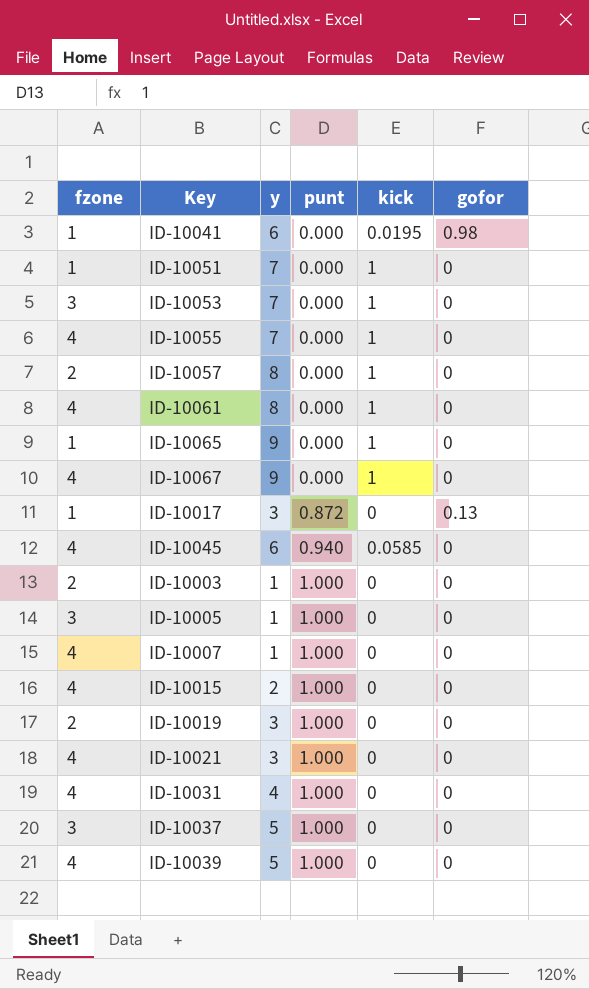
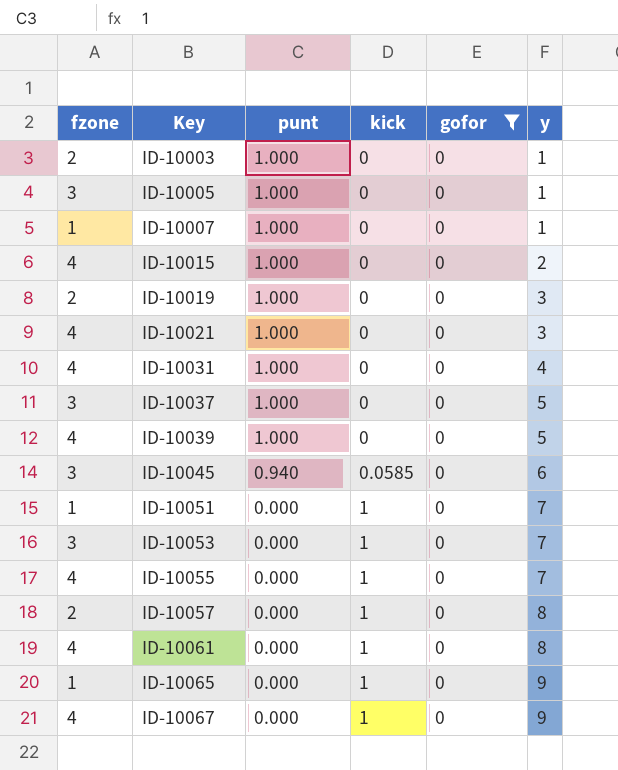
filter: none -> gofor = 0
row order: punt ascending -> Key ascending
column y | position: 3 -> 6
ID-10007 | fzone: 4 -> 1
ID-10045 | fzone: 4 -> 3

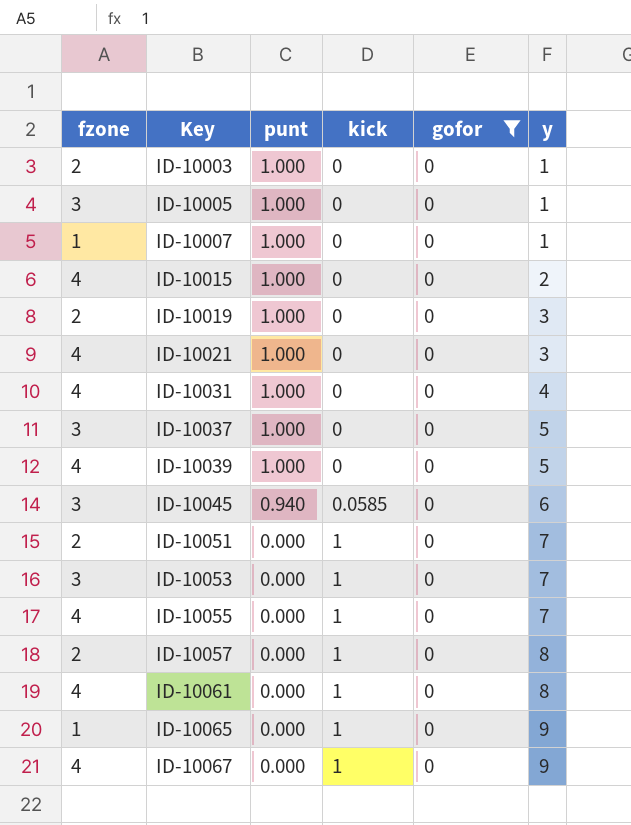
ID-10051 | fzone: 1 -> 2

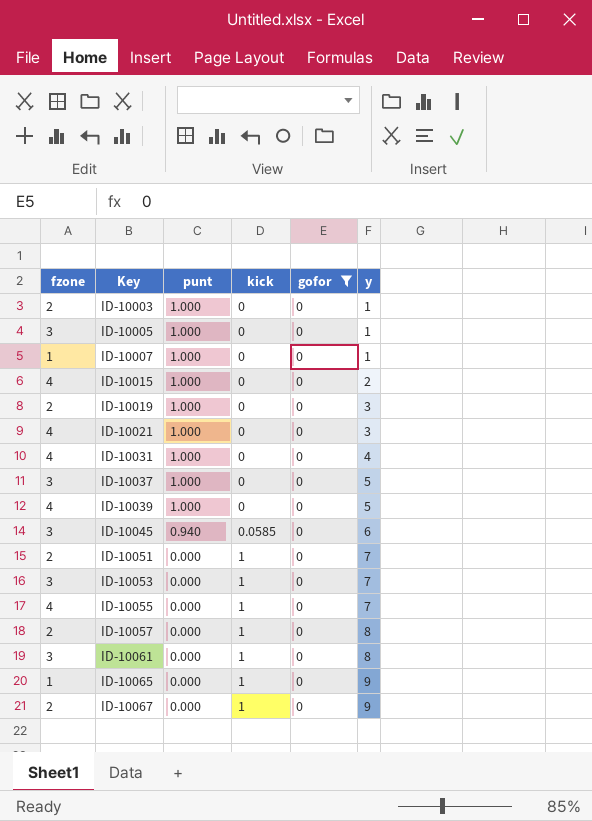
ID-10061 | fzone: 4 -> 3
ID-10067 | fzone: 4 -> 2

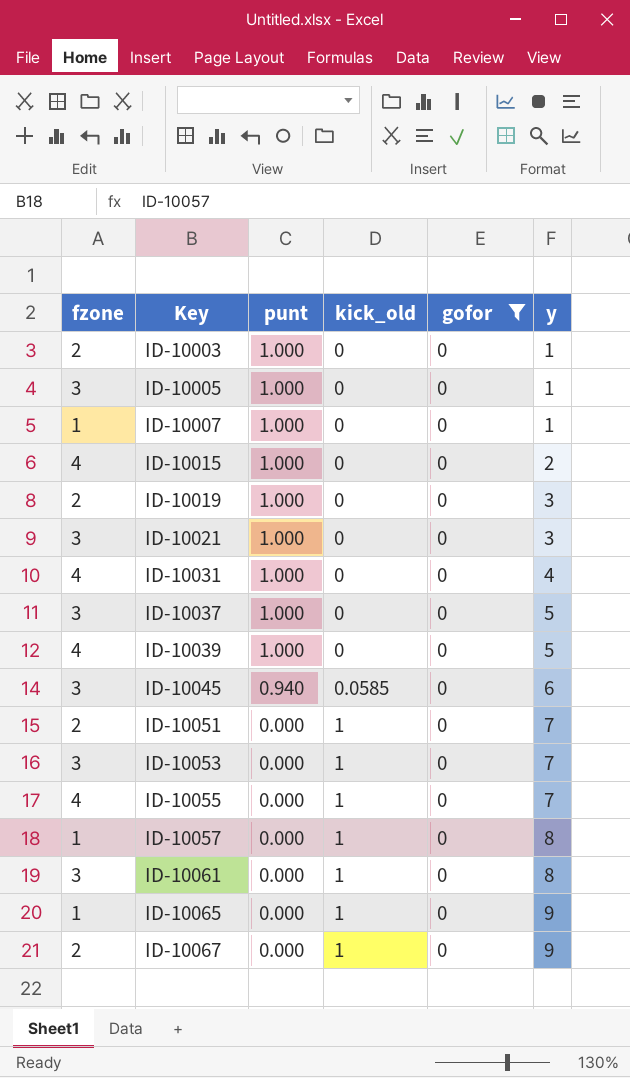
column name: kick -> kick_old
ID-10021 | fzone: 4 -> 3
ID-10057 | fzone: 2 -> 1

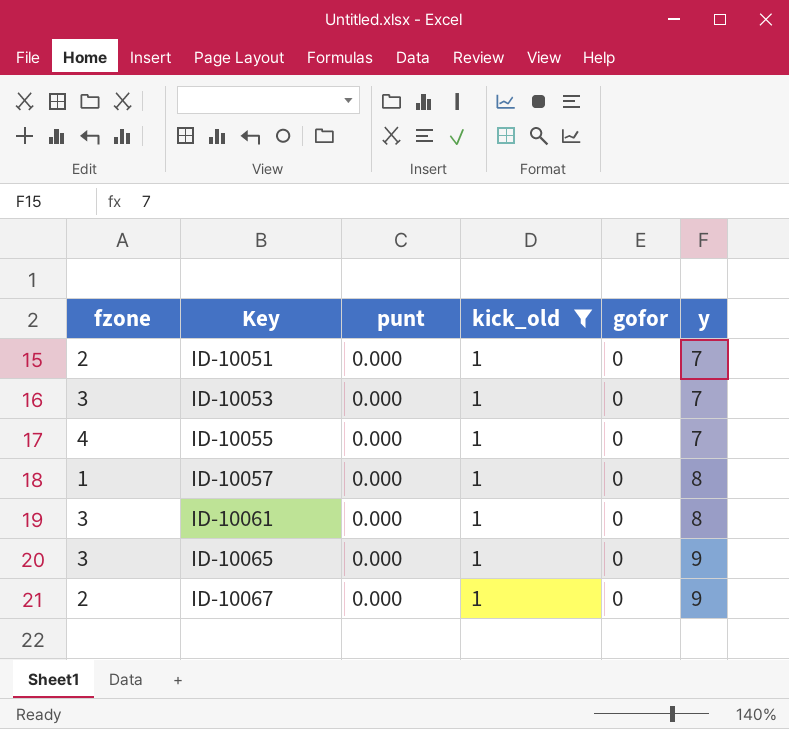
filter: gofor = 0 -> kick_old = 1
ID-10065 | fzone: 1 -> 3

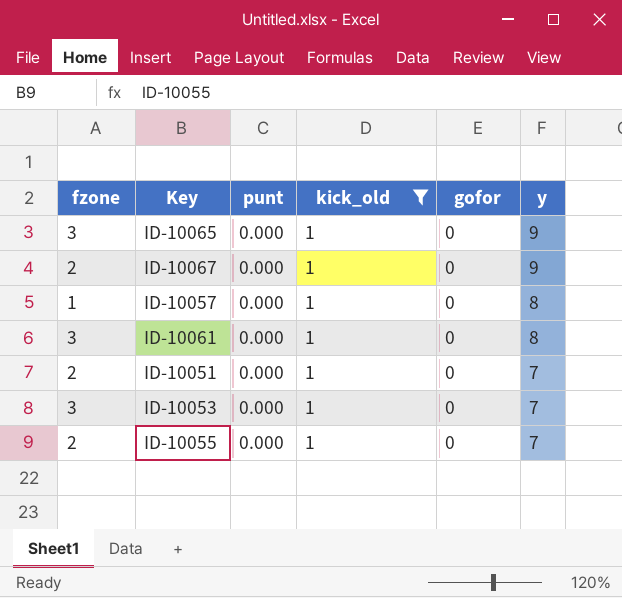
row order: Key ascending -> y descending
ID-10055 | fzone: 4 -> 2

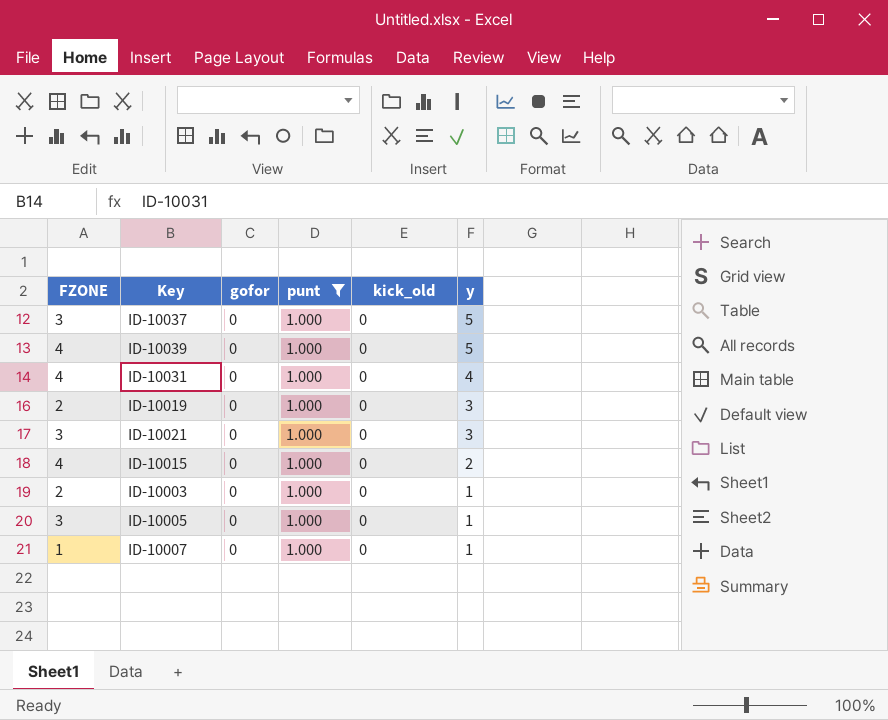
filter: kick_old = 1 -> punt = 1.000
column name: fzone -> FZONE
column gofor | position: 5 -> 3

